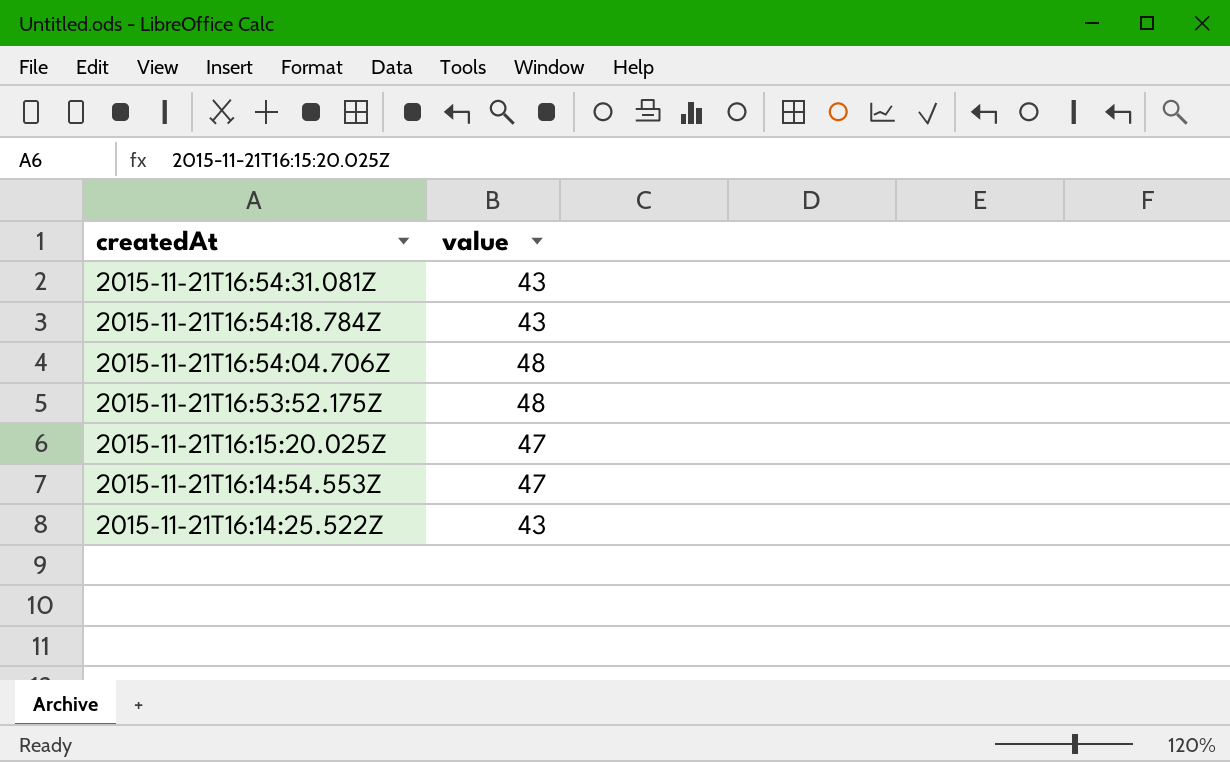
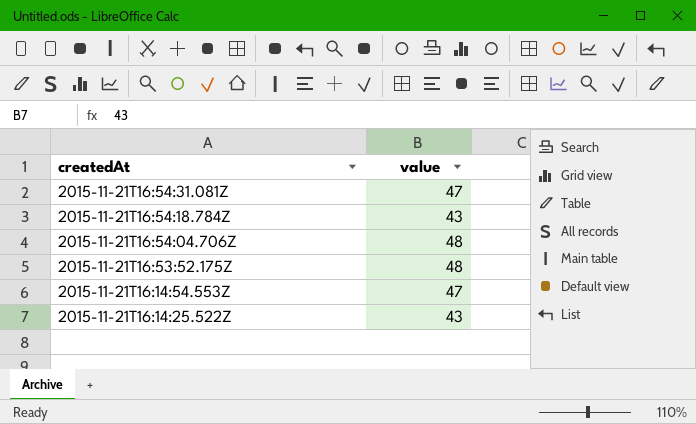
row 2015-11-21T16:15:20.025Z: 47 -> none
2015-11-21T16:54:31.081Z | value: 43 -> 47

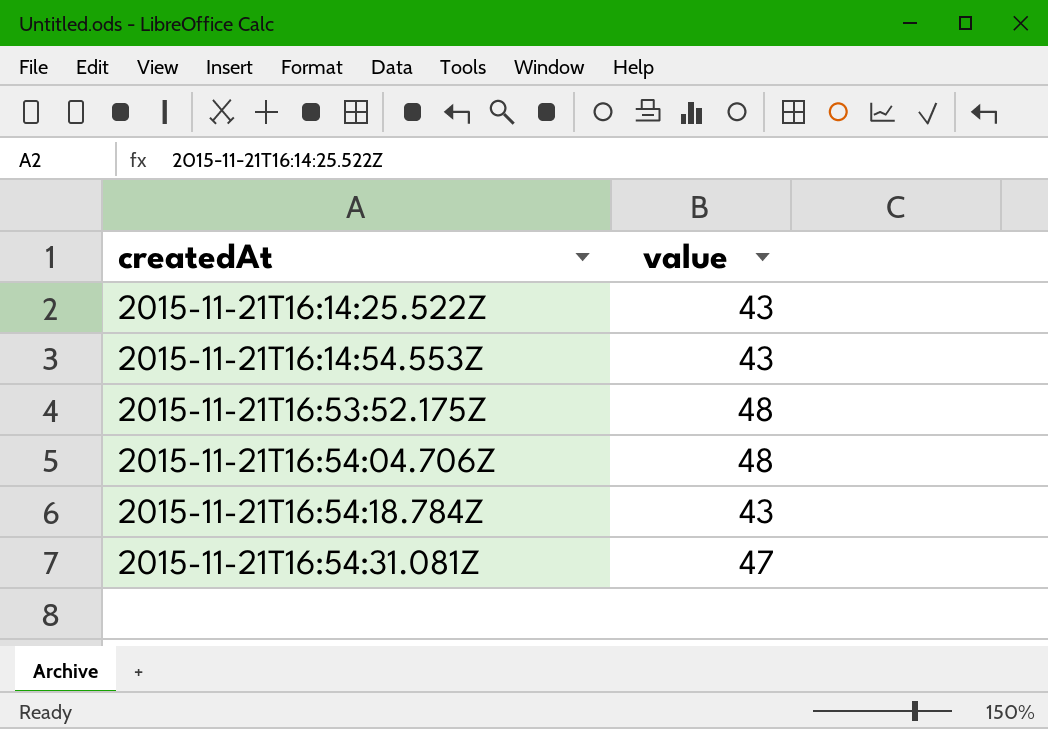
row order: createdAt descending -> createdAt ascending
2015-11-21T16:14:54.553Z | value: 47 -> 43

